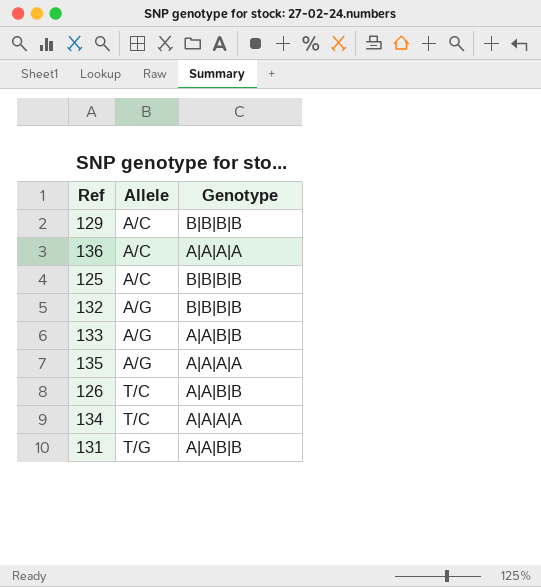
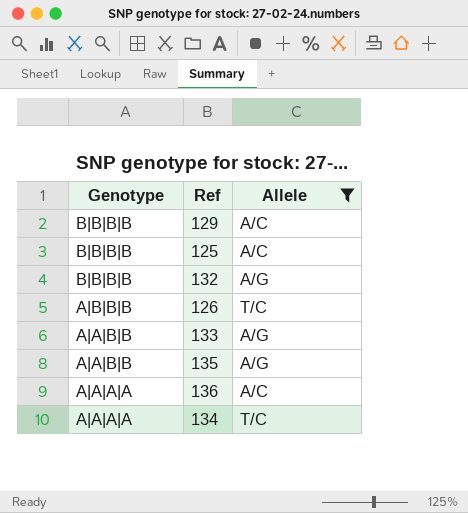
filter: none -> Allele != T/G
row order: Allele ascending -> Genotype descending
column Genotype | position: 3 -> 1
126 | Genotype: A|A|B|B -> A|B|B|B
135 | Genotype: A|A|A|A -> A|A|B|B

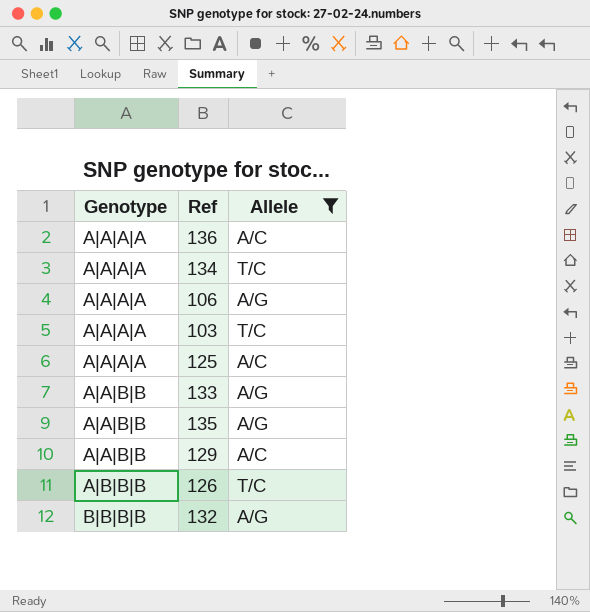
row order: Genotype descending -> Genotype ascending
row 106: none -> A|A|A|A | A/G
row 103: none -> A|A|A|A | T/C
125 | Genotype: B|B|B|B -> A|A|A|A
129 | Genotype: B|B|B|B -> A|A|B|B

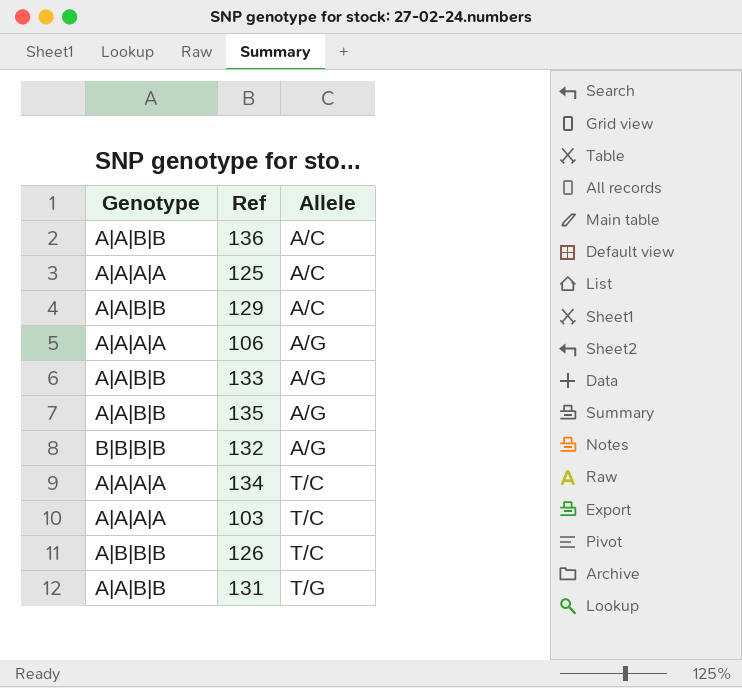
filter: Allele != T/G -> none
row order: Genotype ascending -> Allele ascending
136 | Genotype: A|A|A|A -> A|A|B|B

